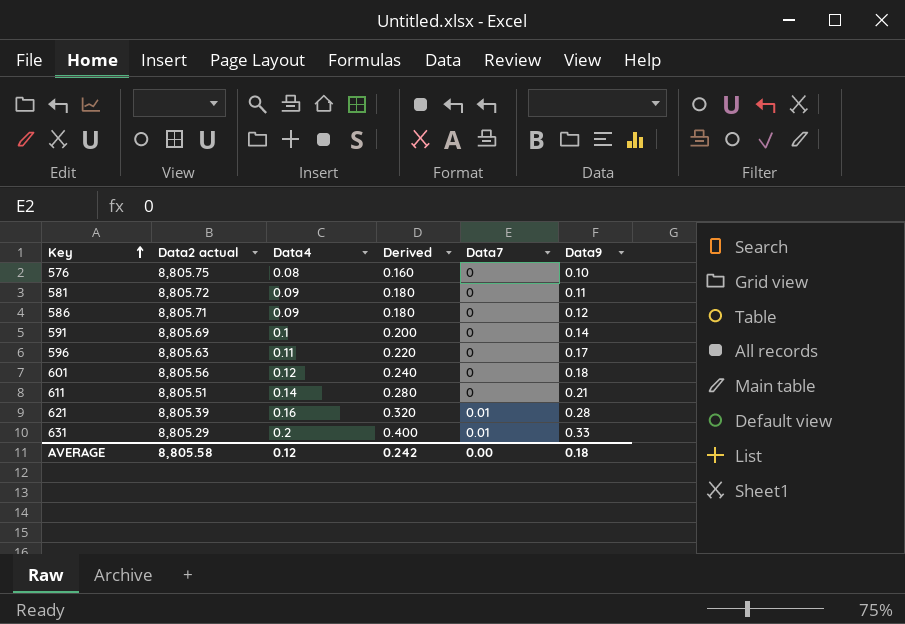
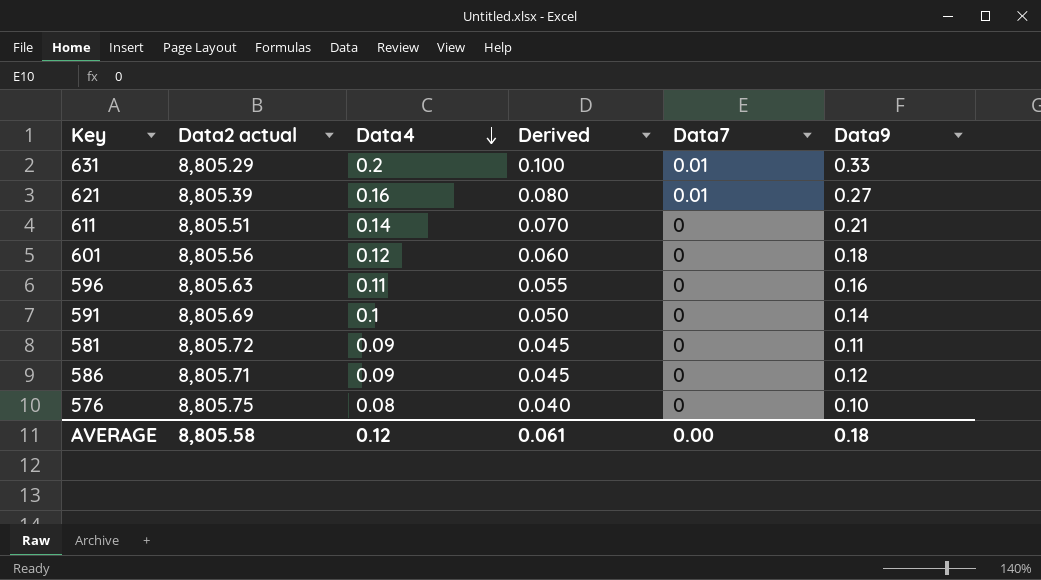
row order: Key ascending -> Data4 descending
column Derived | formula: [Data4] * 2 -> [Data4] * 0.5
621 | Data9: 0.28 -> 0.27
596 | Data9: 0.17 -> 0.16
AVERAGE | Derived: 0.242 -> 0.061

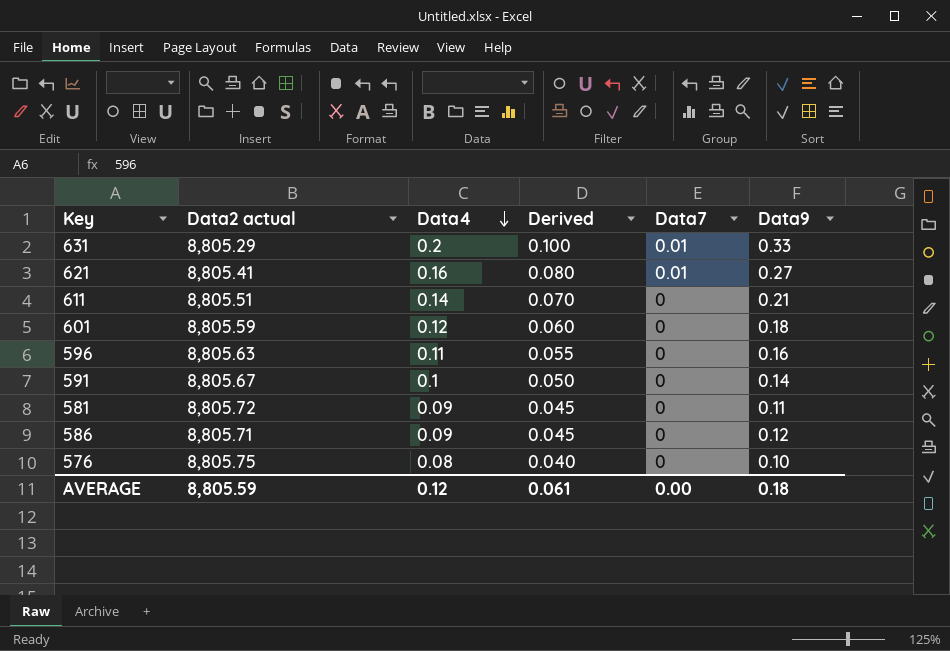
621 | Data2 actual: 8,805.39 -> 8,805.41
601 | Data2 actual: 8,805.56 -> 8,805.59
591 | Data2 actual: 8,805.69 -> 8,805.67
AVERAGE | Data2 actual: 8,805.58 -> 8,805.59

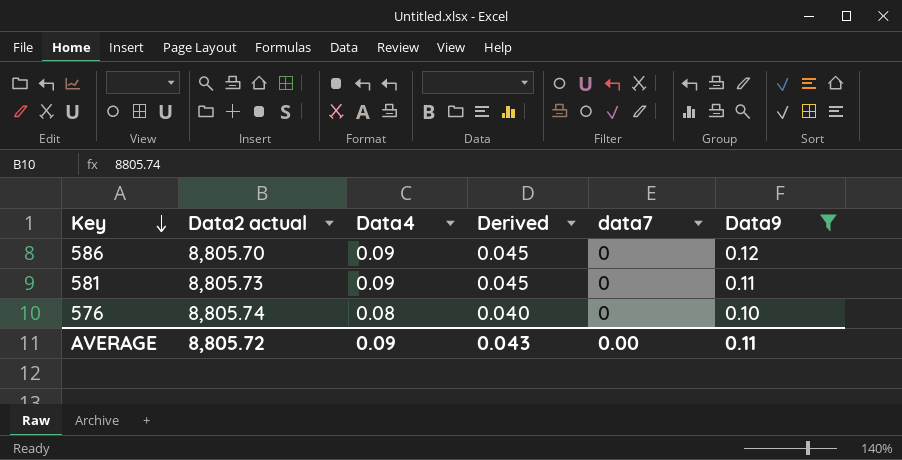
filter: none -> Data9 <= 0.12
row order: Data4 descending -> Key descending
column name: Data7 -> data7
586 | Data2 actual: 8,805.71 -> 8,805.70
581 | Data2 actual: 8,805.72 -> 8,805.73
576 | Data2 actual: 8,805.75 -> 8,805.74
AVERAGE | Data2 actual: 8,805.59 -> 8,805.72
AVERAGE | Data4: 0.12 -> 0.09
AVERAGE | Derived: 0.061 -> 0.043
AVERAGE | Data9: 0.18 -> 0.11

